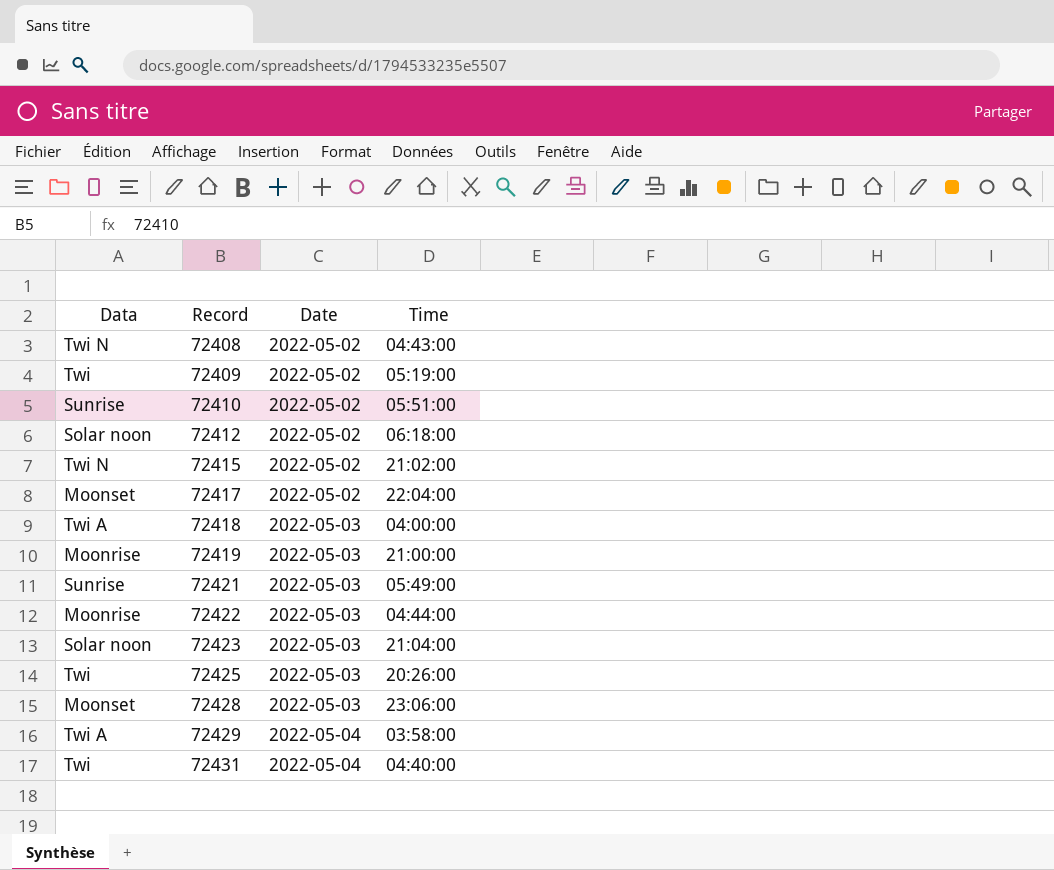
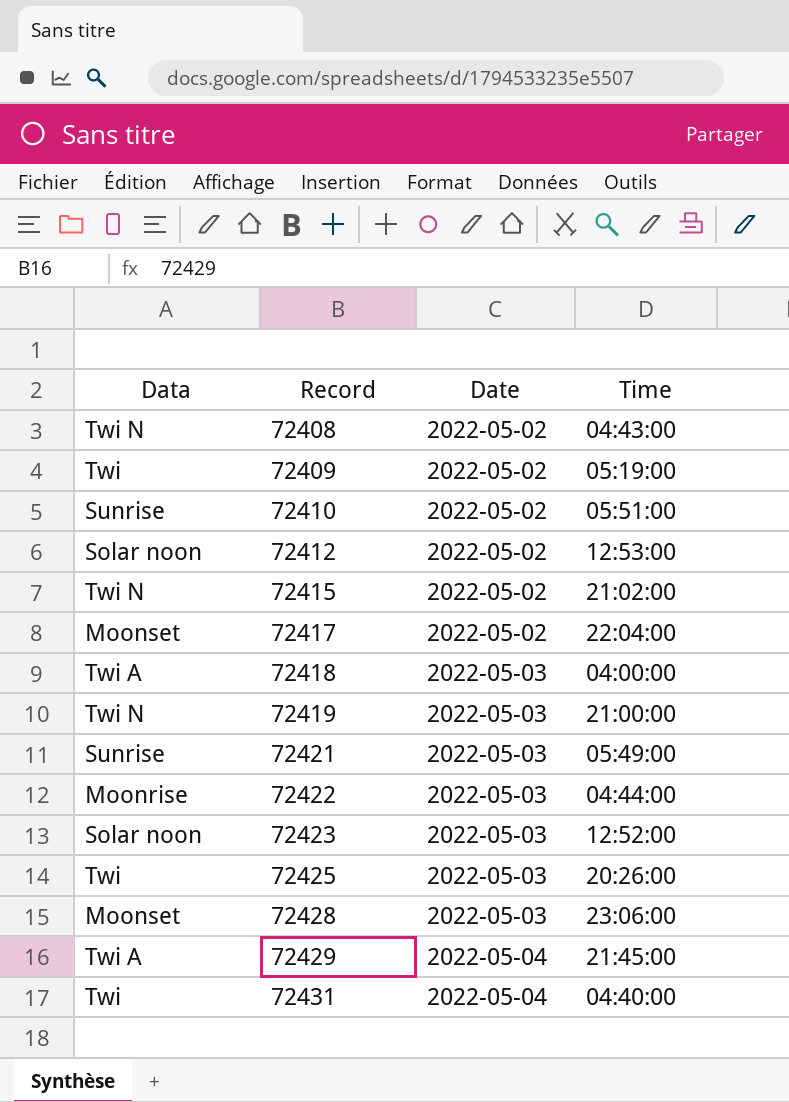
72412 | Time: 06:18:00 -> 12:53:00
72419 | Data: Moonrise -> Twi N
72423 | Time: 21:04:00 -> 12:52:00
72429 | Time: 03:58:00 -> 21:45:00

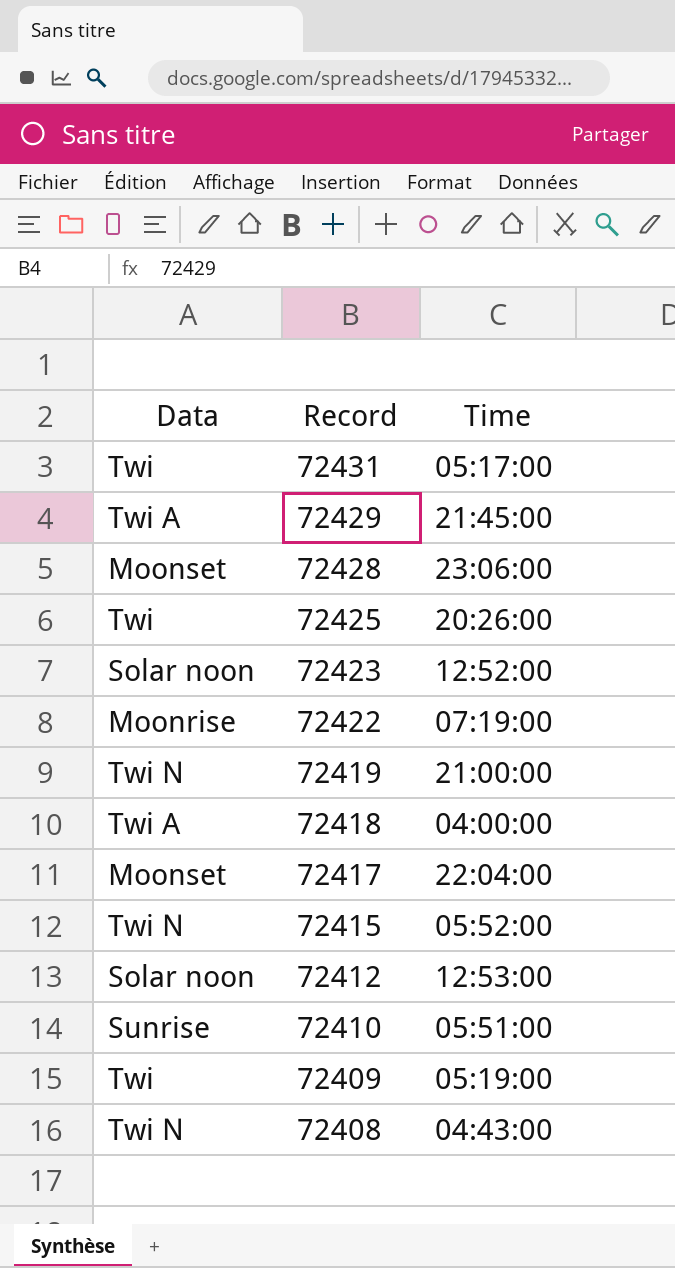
row order: Record ascending -> Record descending
column Date | position: 3 -> none
row 72421: Sunrise | 2022-05-03 | 05:49:00 -> none
72431 | Time: 04:40:00 -> 05:17:00
72422 | Time: 04:44:00 -> 07:19:00
72415 | Time: 21:02:00 -> 05:52:00

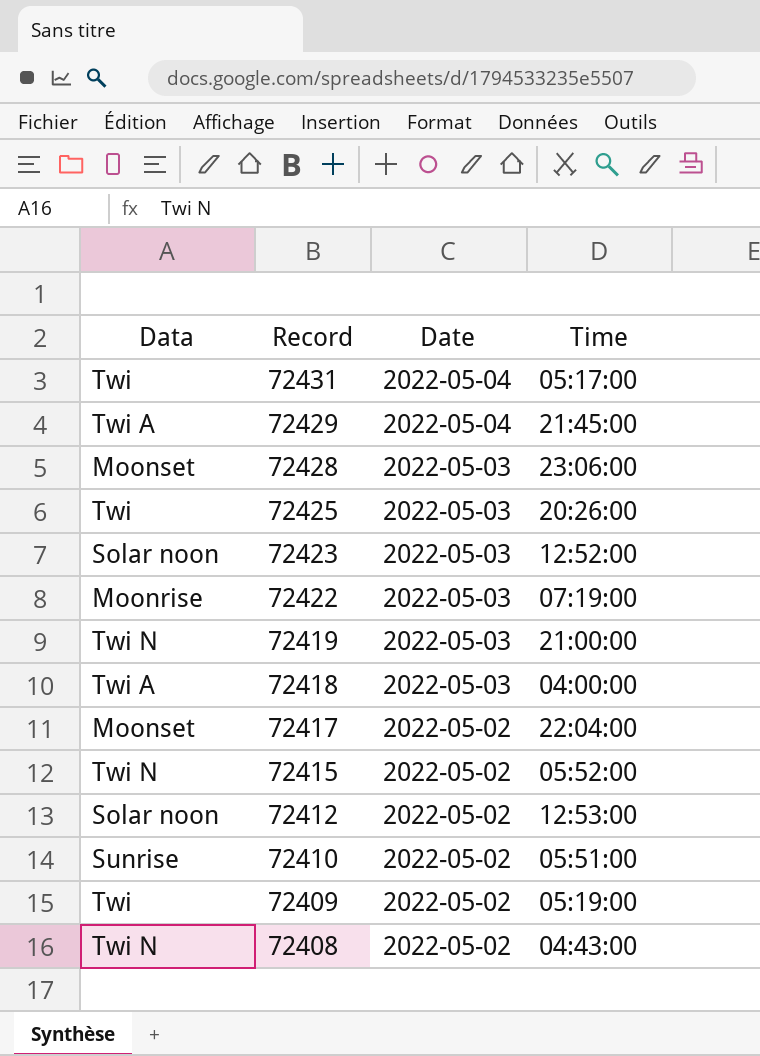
column Date | position: none -> 3

